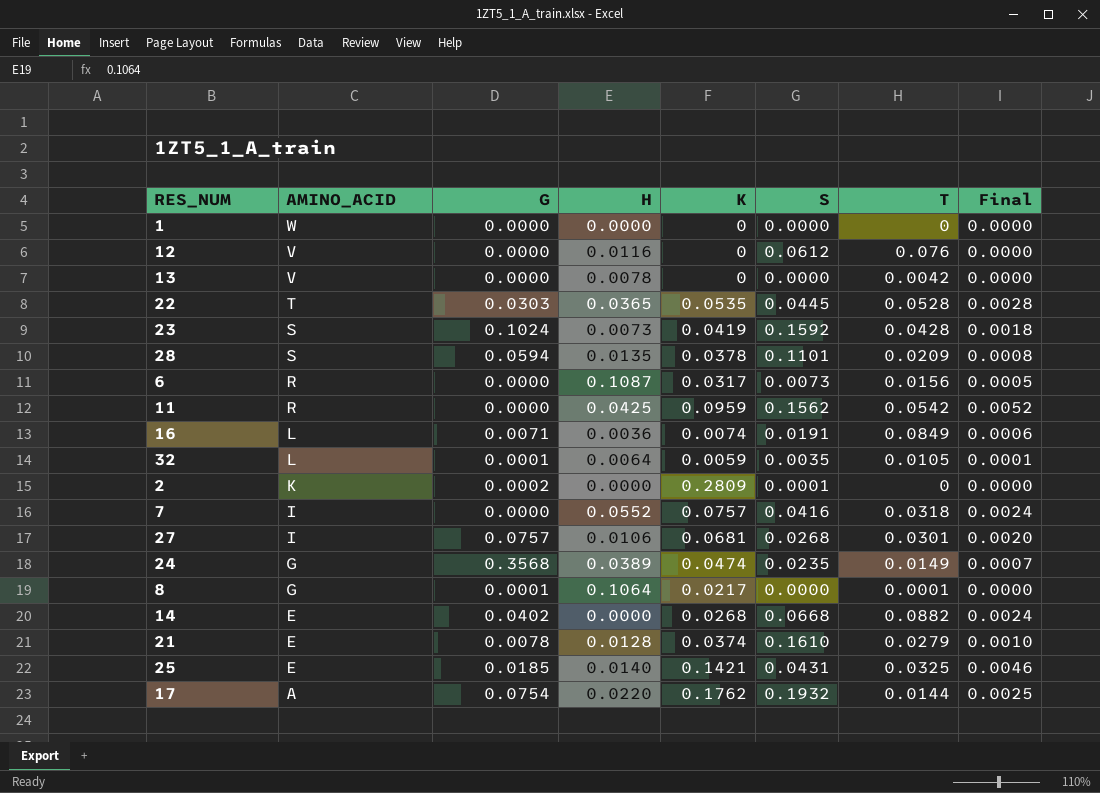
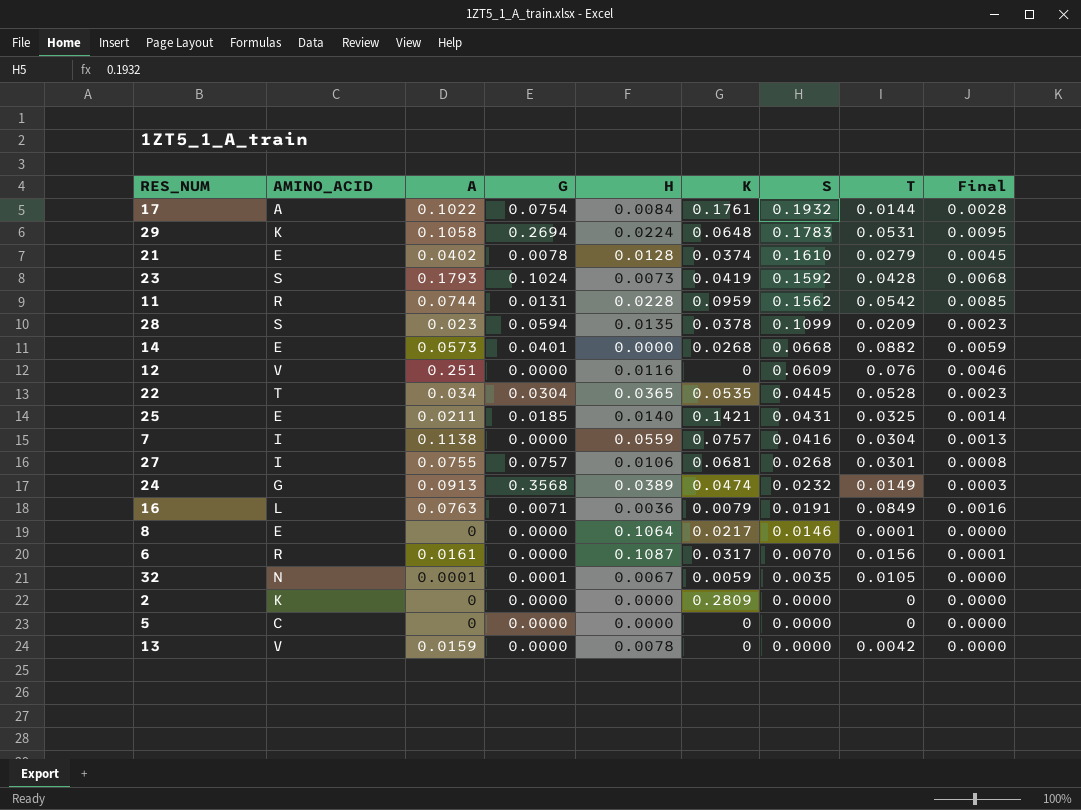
row order: AMINO_ACID descending -> S descending
column A | position: none -> 3
column Final | formula: [K] * [T] -> [S] * [T]
row 1: W | 0.0000 | 0.0000 | 0 | 0.0000 | 0 | 0.0000 -> none
17 | H: 0.0220 -> 0.0084
17 | K: 0.1762 -> 0.1761
row 29: none -> K | 0.1058 | 0.2694 | 0.0224 | 0.0648 | 0.1783 | 0.0531 | 0.0095
11 | G: 0.0000 -> 0.0131
11 | H: 0.0425 -> 0.0228
28 | S: 0.1101 -> 0.1099
14 | G: 0.0402 -> 0.0401
12 | S: 0.0612 -> 0.0609
22 | G: 0.0303 -> 0.0304
7 | H: 0.0552 -> 0.0559
7 | T: 0.0318 -> 0.0304
24 | S: 0.0235 -> 0.0232
16 | K: 0.0074 -> 0.0079
8 | AMINO_ACID: G -> E
8 | G: 0.0001 -> 0.0000
8 | S: 0.0000 -> 0.0146
6 | S: 0.0073 -> 0.0070
32 | AMINO_ACID: L -> N
32 | H: 0.0064 -> 0.0067
2 | G: 0.0002 -> 0.0000
2 | S: 0.0001 -> 0.0000
row 5: none -> C | 0 | 0.0000 | 0.0000 | 0 | 0.0000 | 0 | 0.0000

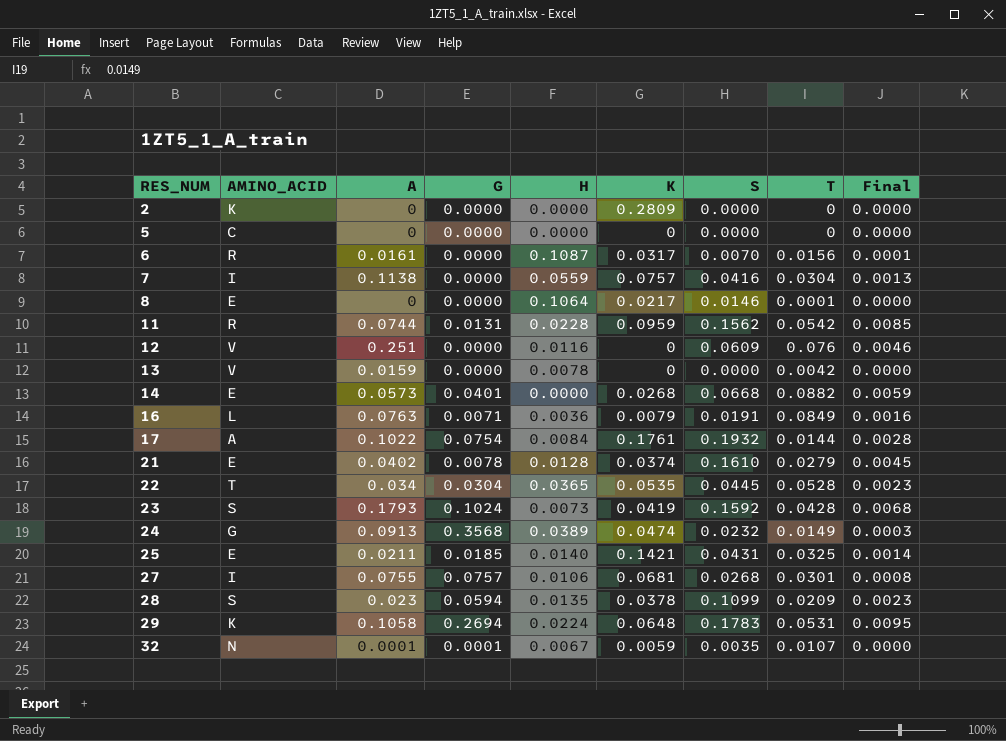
row order: S descending -> RES_NUM ascending
32 | T: 0.0105 -> 0.0107

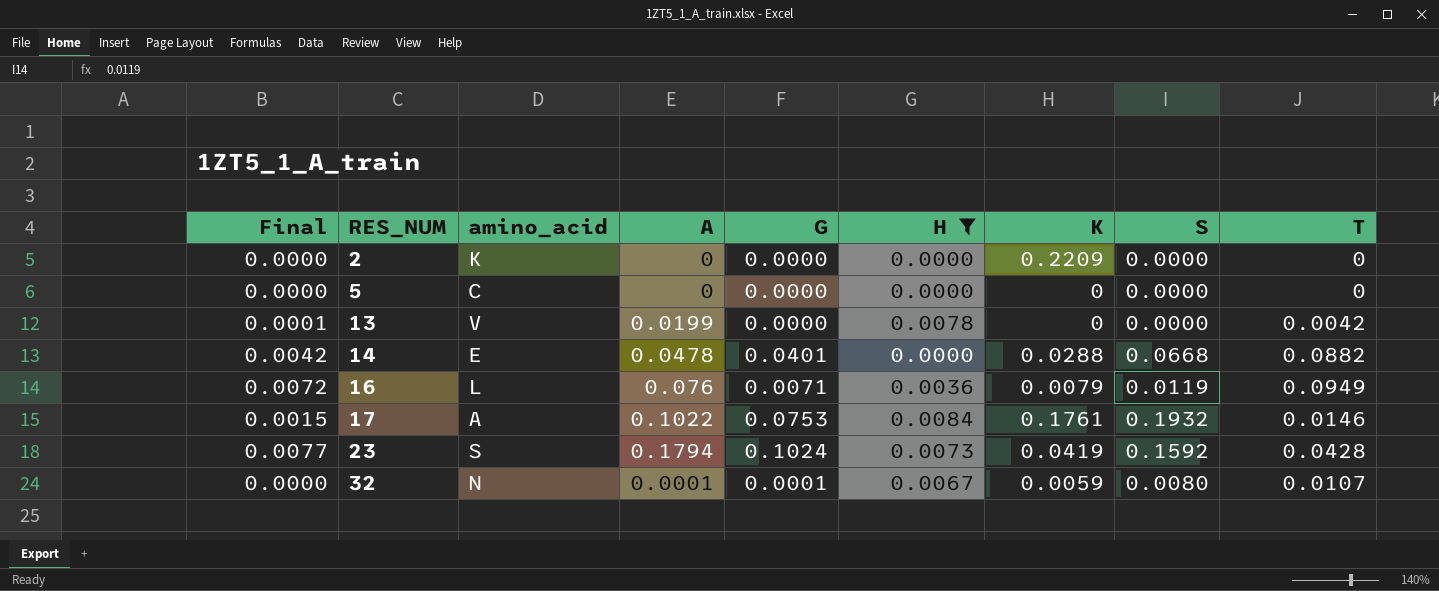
filter: none -> H <= 0.0084
column Final | formula: [S] * [T] -> [A] * [T]
column Final | position: 9 -> 1
column name: AMINO_ACID -> amino_acid
2 | K: 0.2809 -> 0.2209
13 | A: 0.0159 -> 0.0199
14 | A: 0.0573 -> 0.0478
14 | K: 0.0268 -> 0.0288
16 | A: 0.0763 -> 0.076
16 | S: 0.0191 -> 0.0119
16 | T: 0.0849 -> 0.0949
17 | G: 0.0754 -> 0.0753
17 | T: 0.0144 -> 0.0146
23 | A: 0.1793 -> 0.1794
32 | S: 0.0035 -> 0.0080

